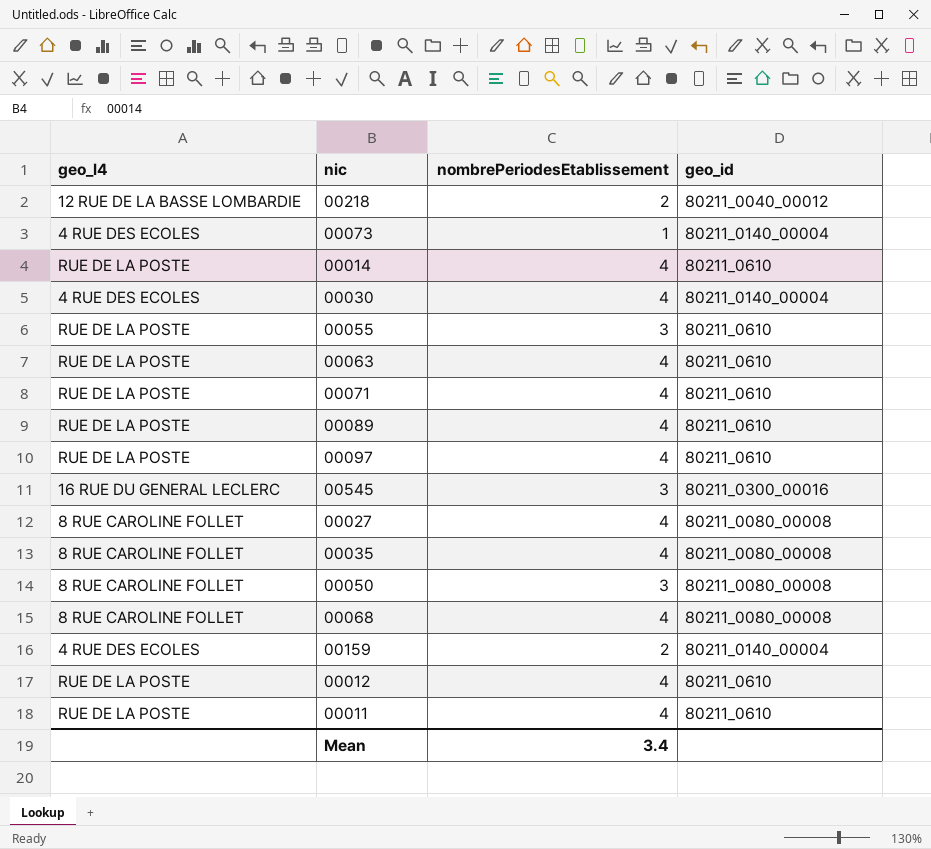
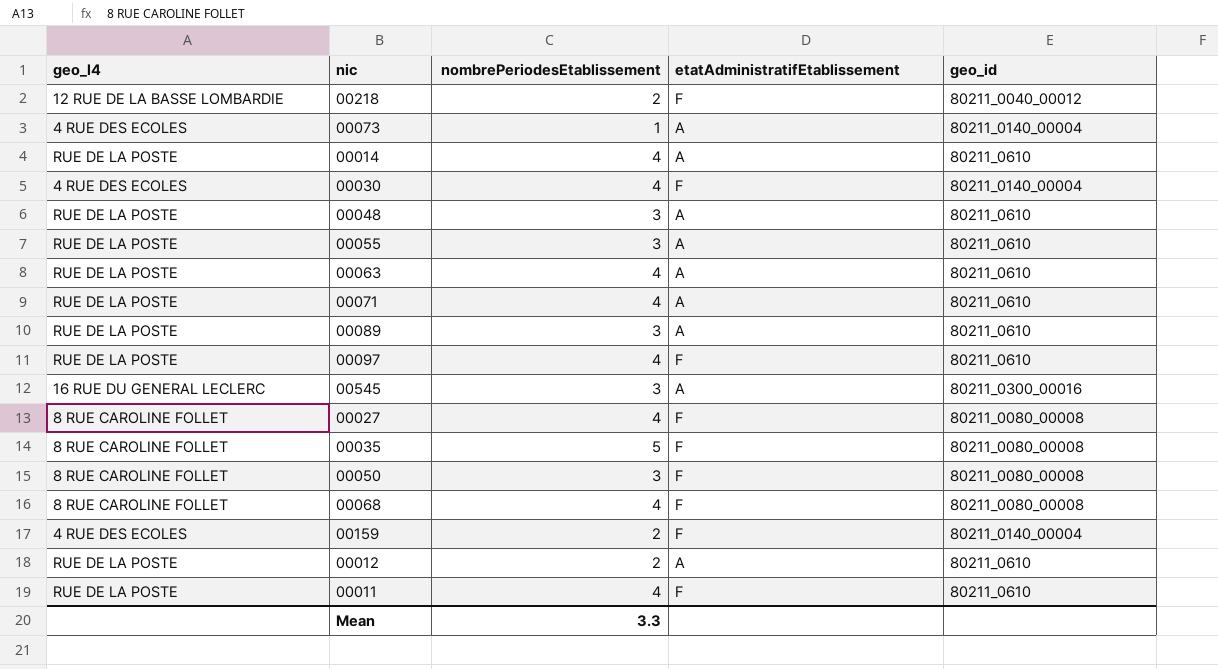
column etatAdministratifEtablissement | position: none -> 4
row 00048: none -> RUE DE LA POSTE | 3 | A | 80211_0610
00089 | nombrePeriodesEtablissement: 4 -> 3
00035 | nombrePeriodesEtablissement: 4 -> 5
00012 | nombrePeriodesEtablissement: 4 -> 2
Mean | nombrePeriodesEtablissement: 3.4 -> 3.3

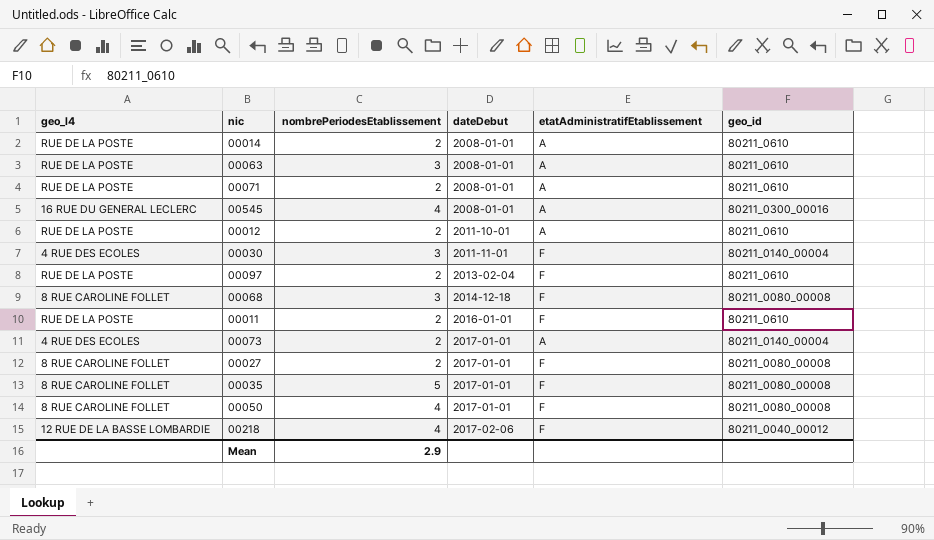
row order: none -> dateDebut ascending
column dateDebut | position: none -> 4
row 00048: RUE DE LA POSTE | 3 | A | 80211_0610 -> none
row 00055: RUE DE LA POSTE | 3 | A | 80211_0610 -> none
row 00089: RUE DE LA POSTE | 3 | A | 80211_0610 -> none
row 00159: 4 RUE DES ECOLES | 2 | F | 80211_0140_00004 -> none
00014 | nombrePeriodesEtablissement: 4 -> 2
00063 | nombrePeriodesEtablissement: 4 -> 3
00071 | nombrePeriodesEtablissement: 4 -> 2
00545 | nombrePeriodesEtablissement: 3 -> 4
00030 | nombrePeriodesEtablissement: 4 -> 3
00097 | nombrePeriodesEtablissement: 4 -> 2
00068 | nombrePeriodesEtablissement: 4 -> 3
00011 | nombrePeriodesEtablissement: 4 -> 2
00073 | nombrePeriodesEtablissement: 1 -> 2
00027 | nombrePeriodesEtablissement: 4 -> 2
00050 | nombrePeriodesEtablissement: 3 -> 4
00218 | nombrePeriodesEtablissement: 2 -> 4
Mean | nombrePeriodesEtablissement: 3.3 -> 2.9

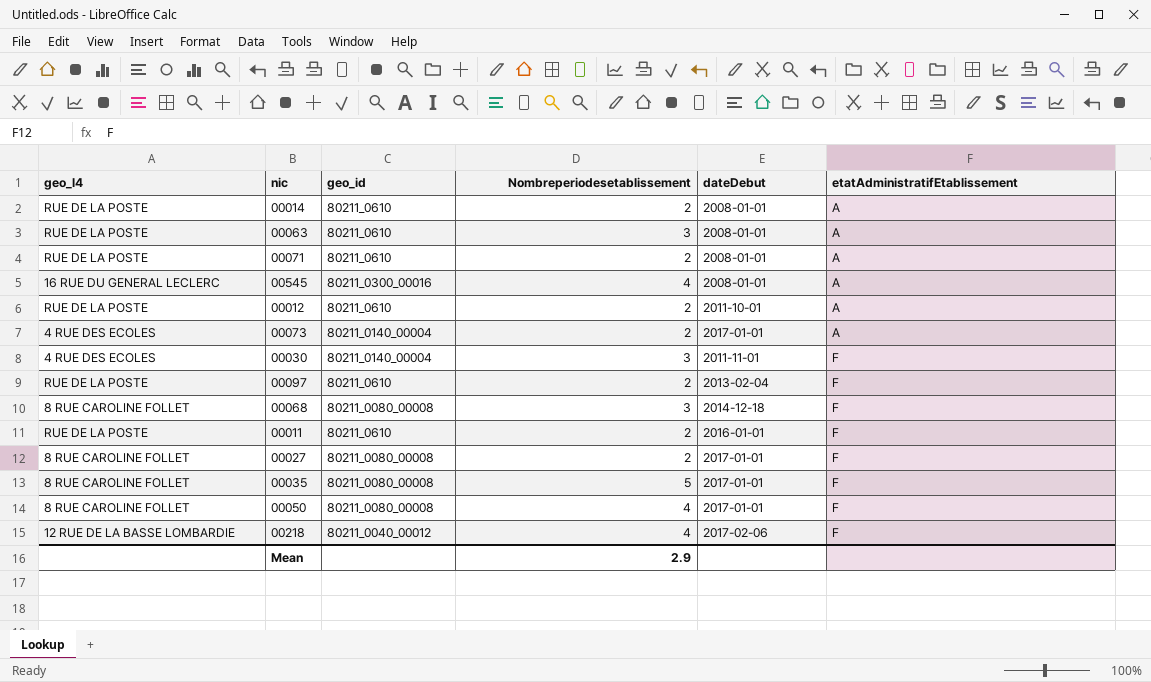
row order: dateDebut ascending -> etatAdministratifEtablissement ascending
column geo_id | position: 6 -> 3
column name: nombrePeriodesEtablissement -> Nombreperiodesetablissement

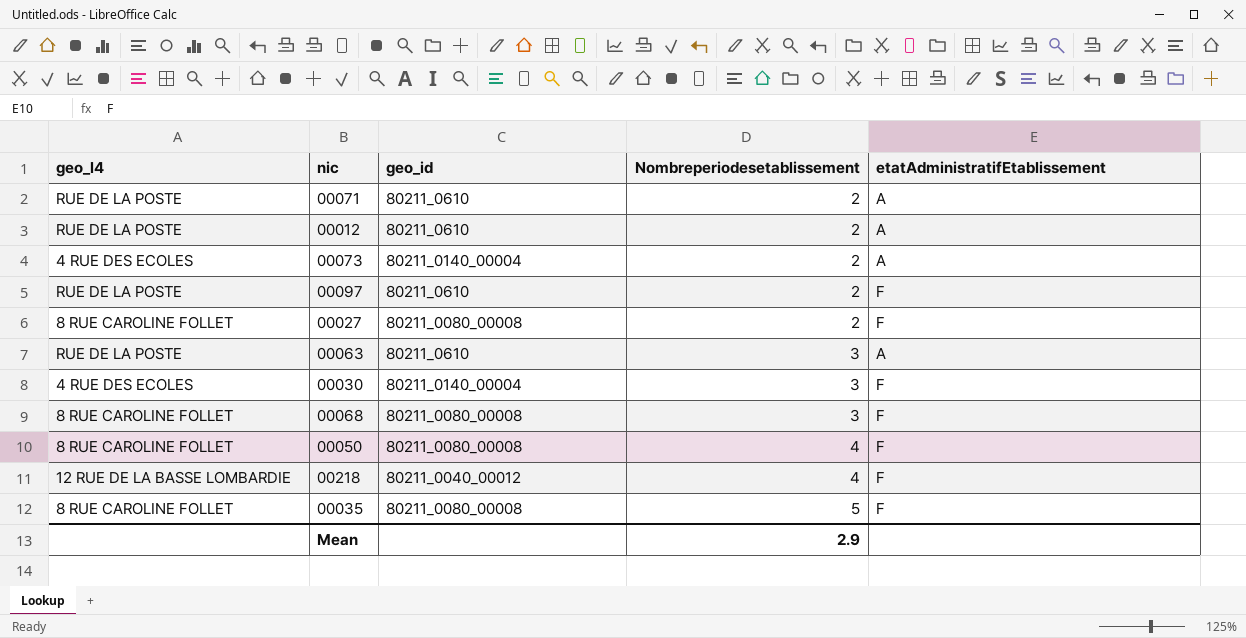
row order: etatAdministratifEtablissement ascending -> Nombreperiodesetablissement ascending
column dateDebut | position: 5 -> none
row 00014: RUE DE LA POSTE | 80211_0610 | 2 | 2008-01-01 | A -> none
row 00545: 16 RUE DU GENERAL LECLERC | 80211_0300_00016 | 4 | 2008-01-01 | A -> none
row 00011: RUE DE LA POSTE | 80211_0610 | 2 | 2016-01-01 | F -> none

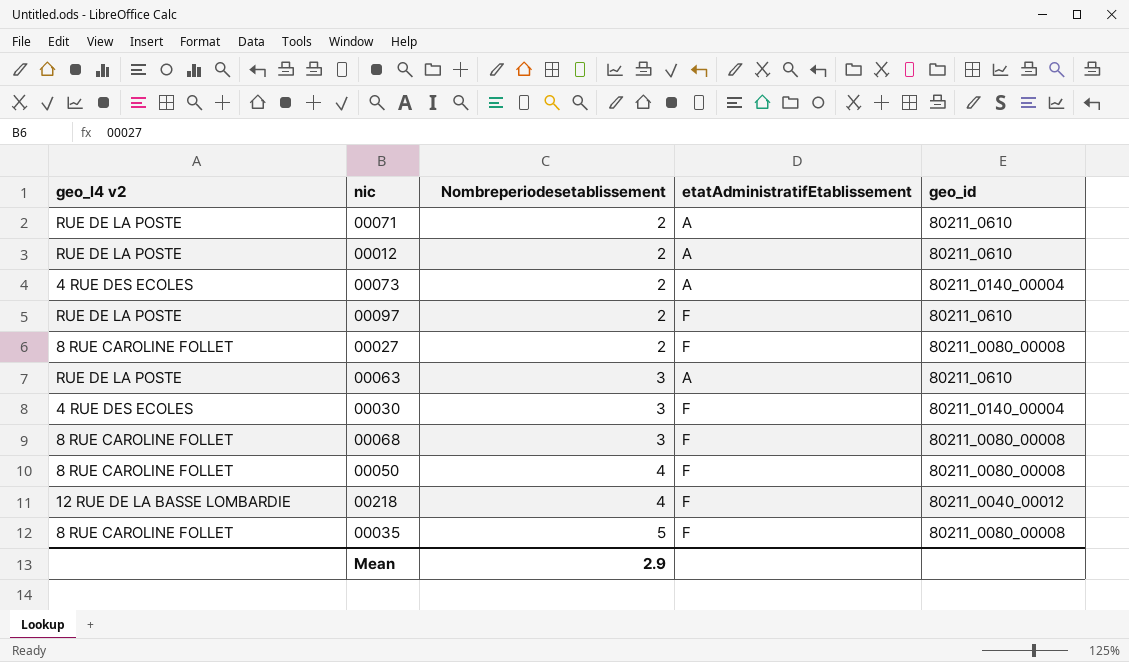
column name: geo_l4 -> geo_l4 v2
column geo_id | position: 3 -> 5

